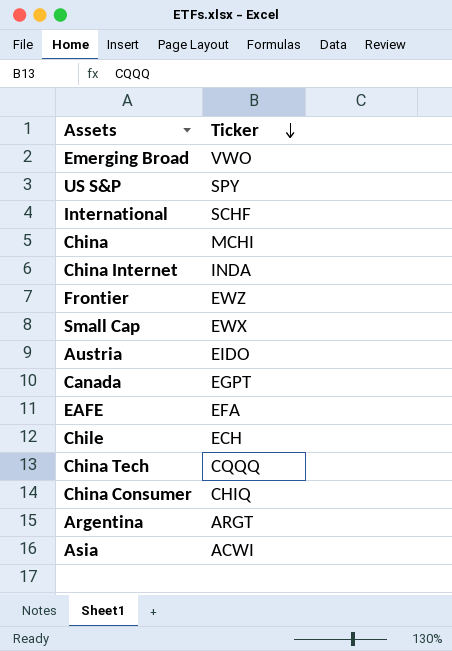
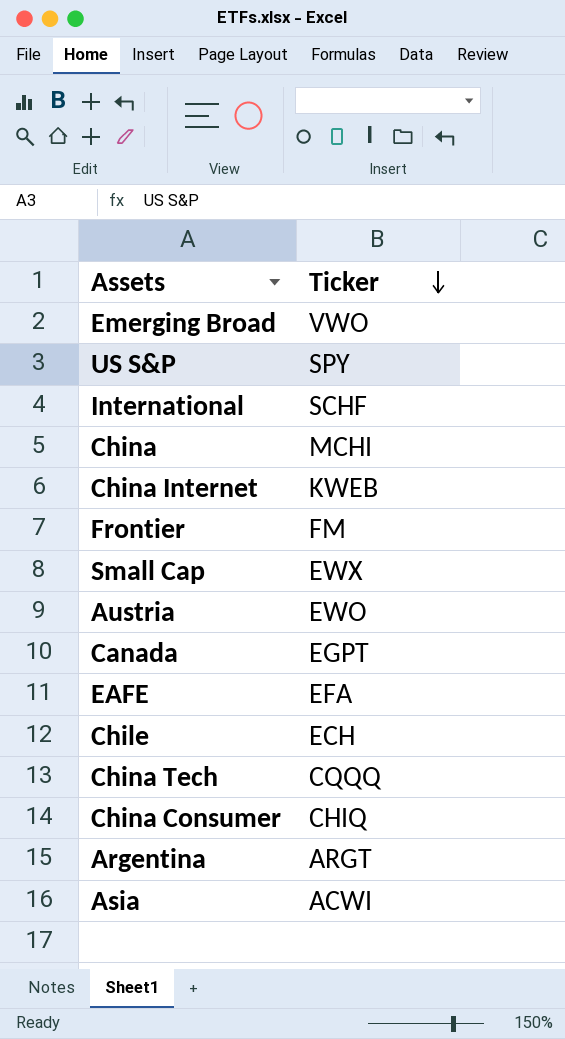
China Internet | Ticker: INDA -> KWEB
Frontier | Ticker: EWZ -> FM
Austria | Ticker: EIDO -> EWO

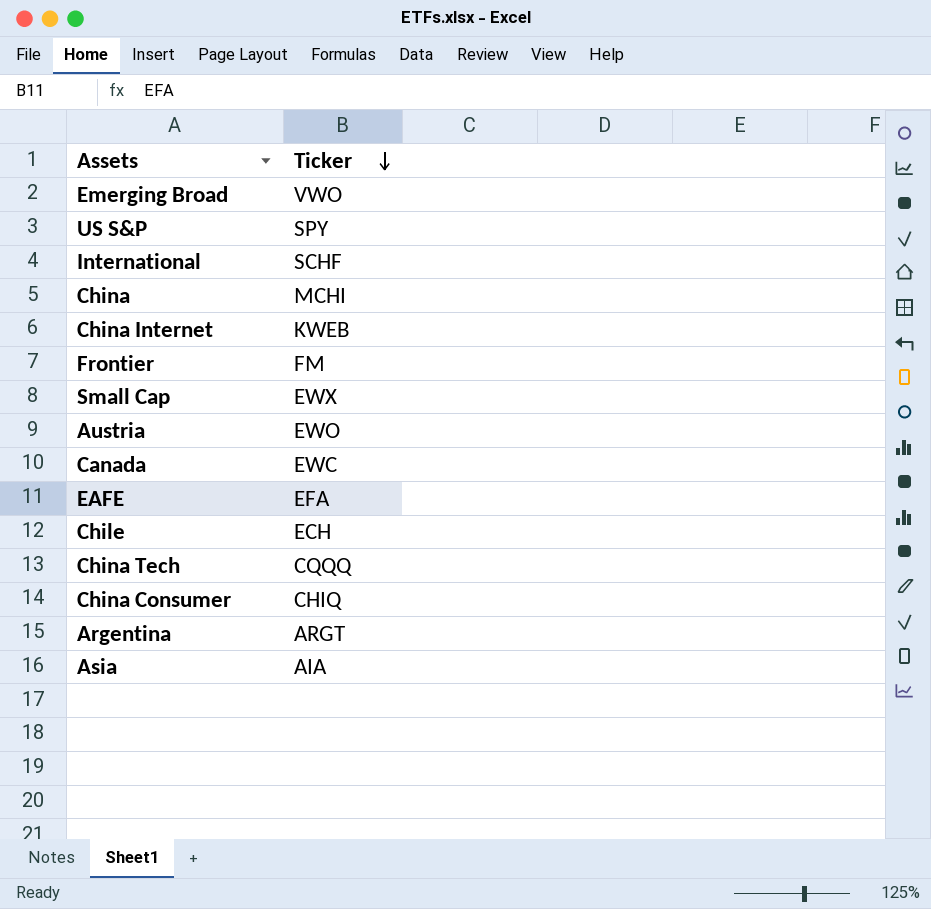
Canada | Ticker: EGPT -> EWC
Asia | Ticker: ACWI -> AIA

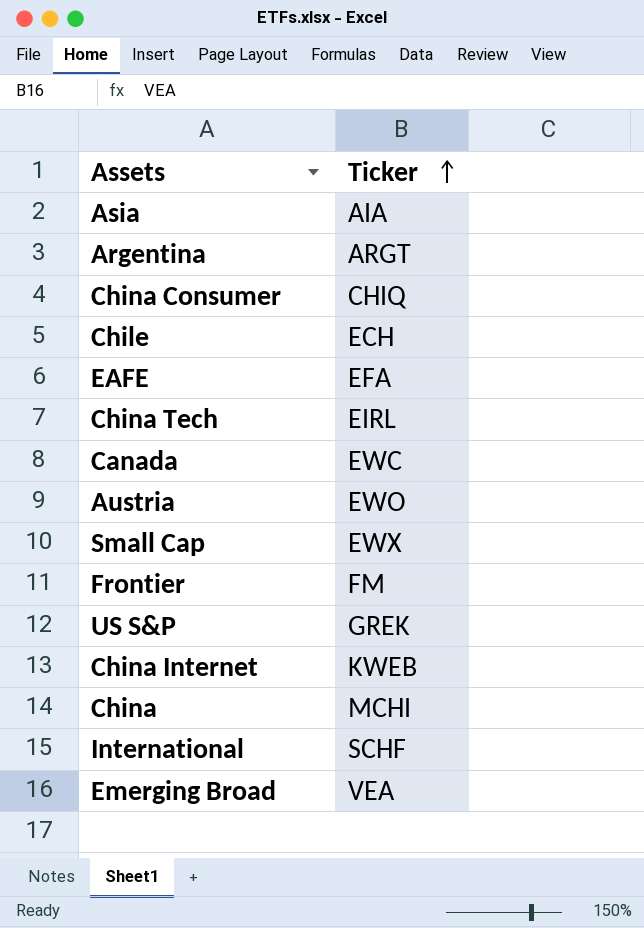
row order: Ticker descending -> Ticker ascending
China Tech | Ticker: CQQQ -> EIRL
US S&P | Ticker: SPY -> GREK
Emerging Broad | Ticker: VWO -> VEA

